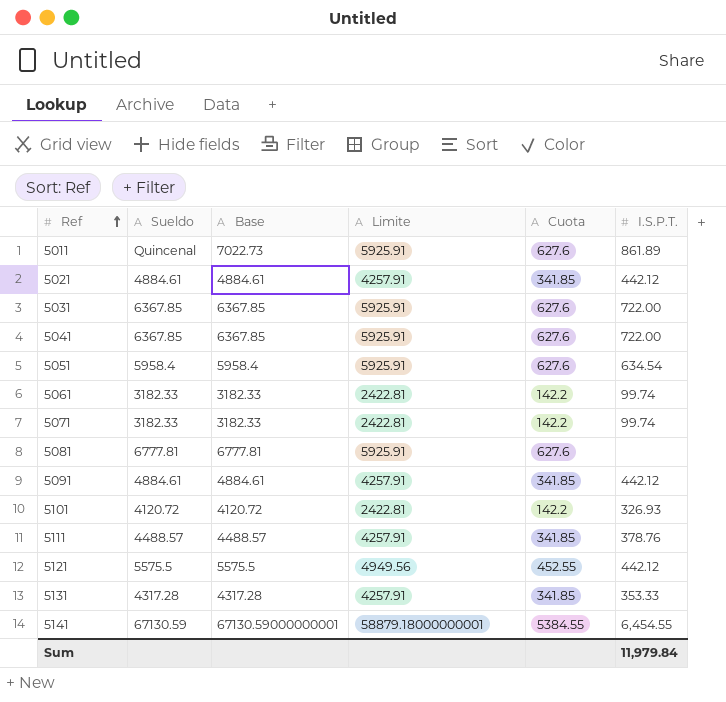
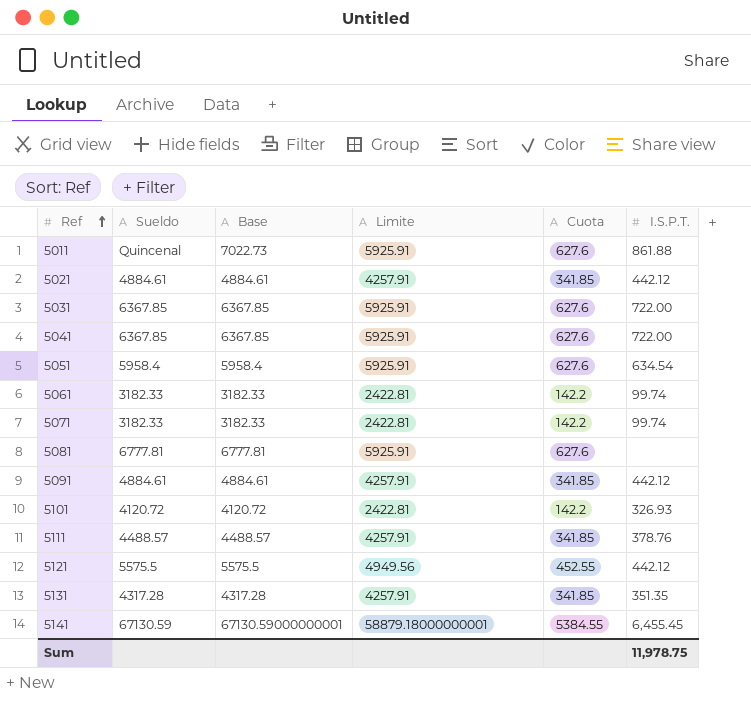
5011 | I.S.P.T.: 861.89 -> 861.88
5131 | I.S.P.T.: 353.33 -> 351.35
5141 | I.S.P.T.: 6,454.55 -> 6,455.45
Sum | I.S.P.T.: 11,979.84 -> 11,978.75

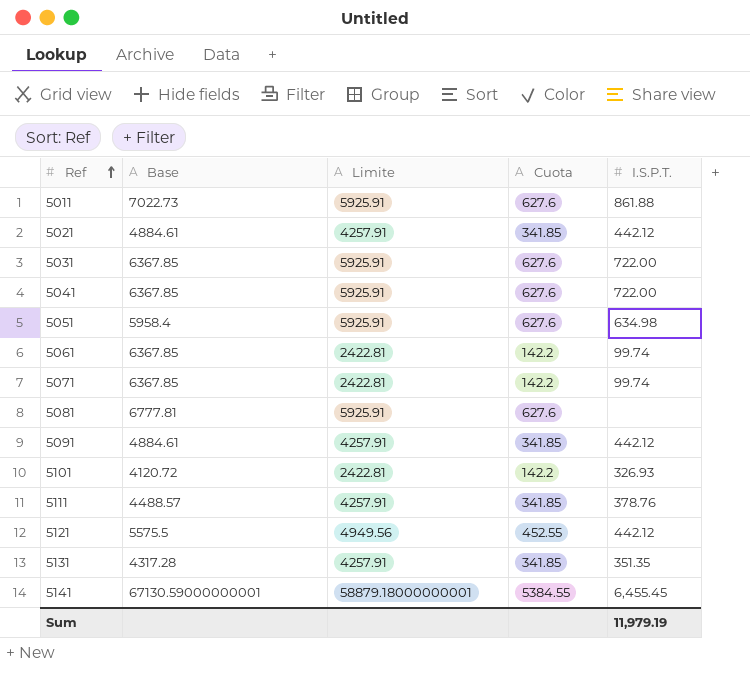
column Sueldo | position: 2 -> none
5051 | I.S.P.T.: 634.54 -> 634.98
5061 | Base: 3182.33 -> 6367.85
5071 | Base: 3182.33 -> 6367.85
Sum | I.S.P.T.: 11,978.75 -> 11,979.19

